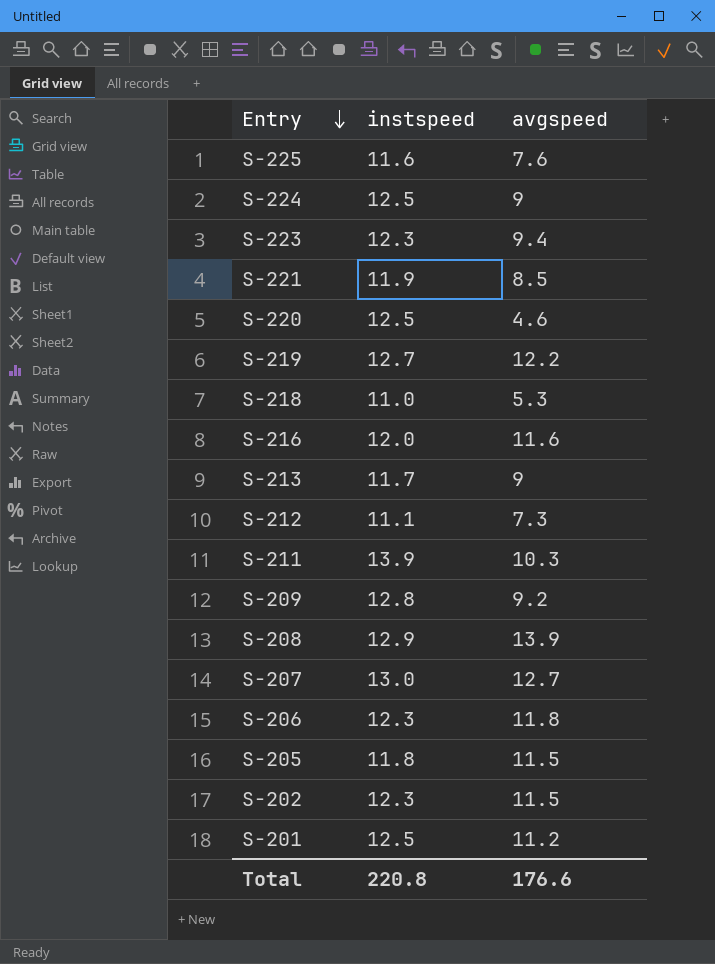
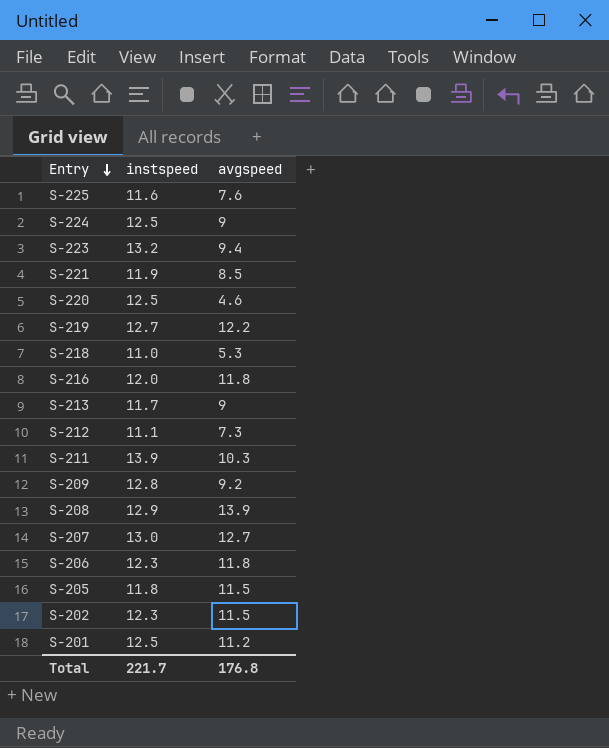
S-223 | instspeed: 12.3 -> 13.2
S-216 | avgspeed: 11.6 -> 11.8
Total | instspeed: 220.8 -> 221.7
Total | avgspeed: 176.6 -> 176.8

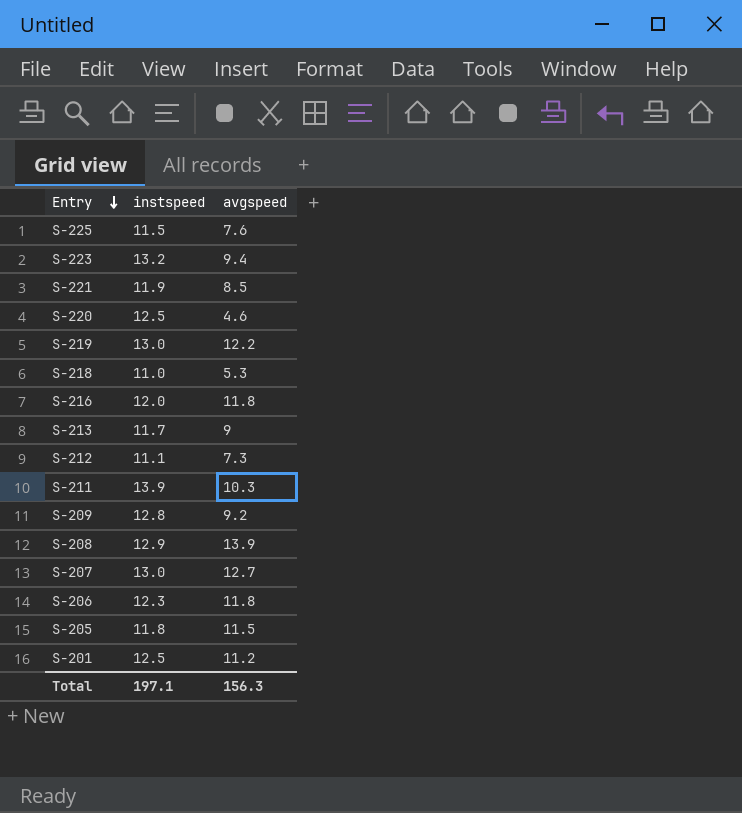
row S-224: 12.5 | 9 -> none
row S-202: 12.3 | 11.5 -> none
S-225 | instspeed: 11.6 -> 11.5
S-219 | instspeed: 12.7 -> 13.0
Total | instspeed: 221.7 -> 197.1
Total | avgspeed: 176.8 -> 156.3

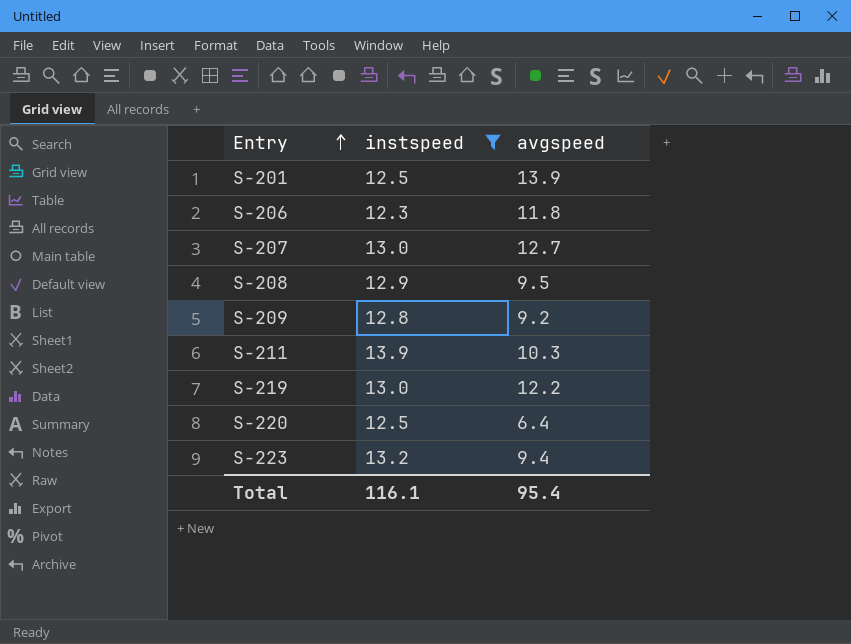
filter: none -> instspeed >= 12.3
row order: Entry descending -> Entry ascending
S-201 | avgspeed: 11.2 -> 13.9
S-208 | avgspeed: 13.9 -> 9.5
S-220 | avgspeed: 4.6 -> 6.4
Total | instspeed: 197.1 -> 116.1
Total | avgspeed: 156.3 -> 95.4

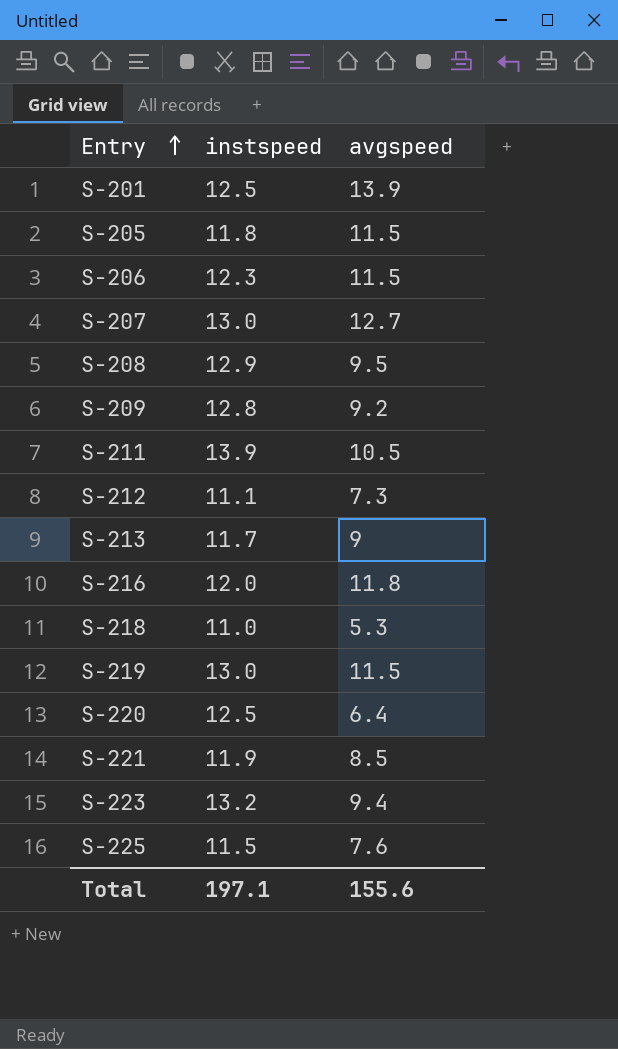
filter: instspeed >= 12.3 -> none
S-206 | avgspeed: 11.8 -> 11.5
S-211 | avgspeed: 10.3 -> 10.5
S-219 | avgspeed: 12.2 -> 11.5
Total | instspeed: 116.1 -> 197.1
Total | avgspeed: 95.4 -> 155.6

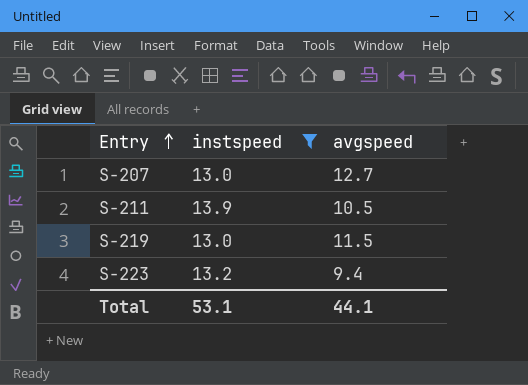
filter: none -> instspeed >= 13.0
Total | instspeed: 197.1 -> 53.1
Total | avgspeed: 155.6 -> 44.1

